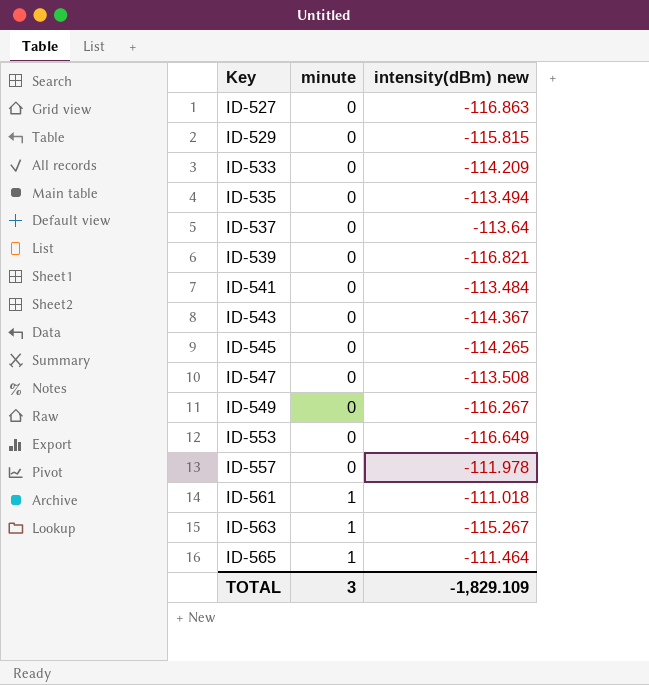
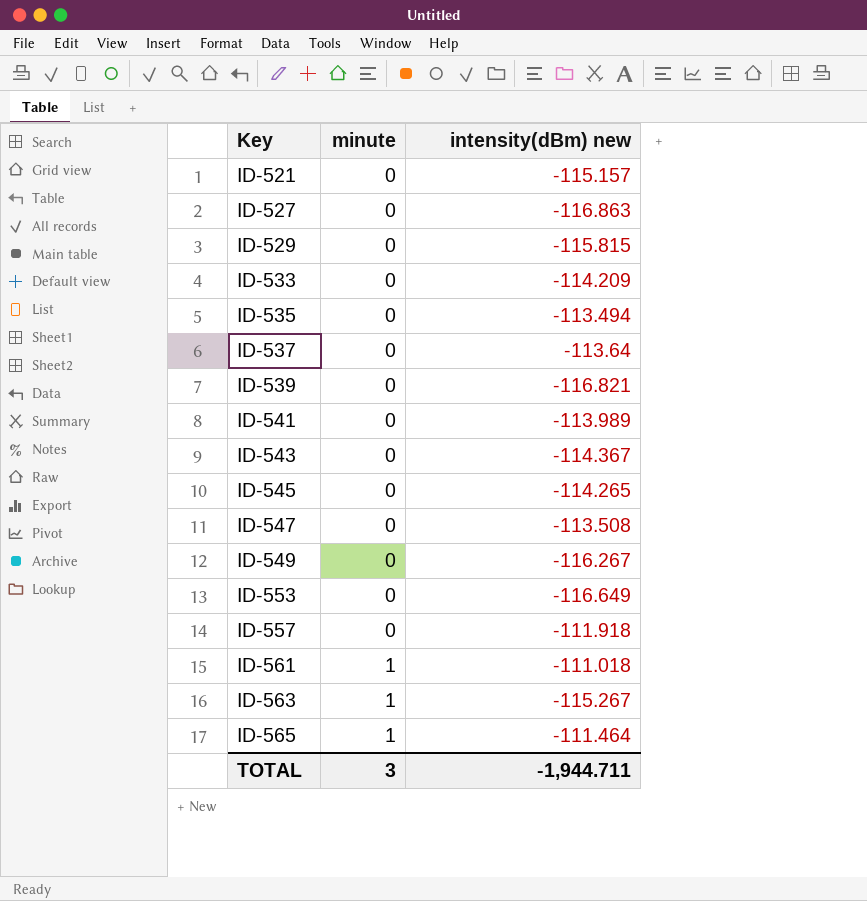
row ID-521: none -> 0 | -115.157
ID-541 | intensity(dBm) new: -113.484 -> -113.989
ID-557 | intensity(dBm) new: -111.978 -> -111.918
TOTAL | intensity(dBm) new: -1,829.109 -> -1,944.711

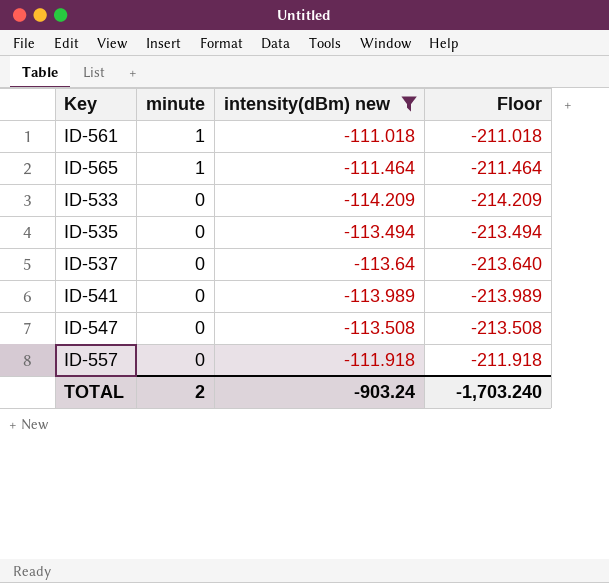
filter: none -> intensity(dBm) new >= -114.209
row order: Key ascending -> minute descending
column Floor | formula: none -> [intensity(dBm) new] - 100
TOTAL | minute: 3 -> 2
TOTAL | intensity(dBm) new: -1,944.711 -> -903.24

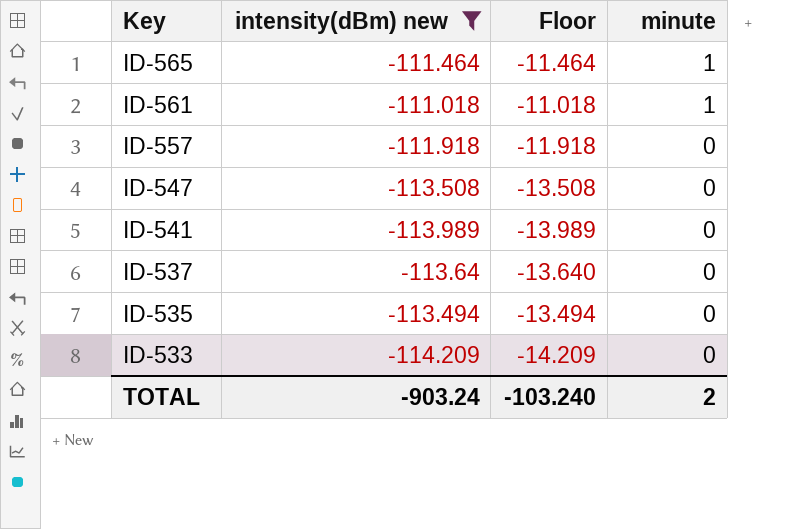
row order: minute descending -> Key descending
column Floor | formula: [intensity(dBm) new] - 100 -> [intensity(dBm) new] + 100
column minute | position: 2 -> 4
TOTAL | Floor: -1,703.240 -> -103.240

